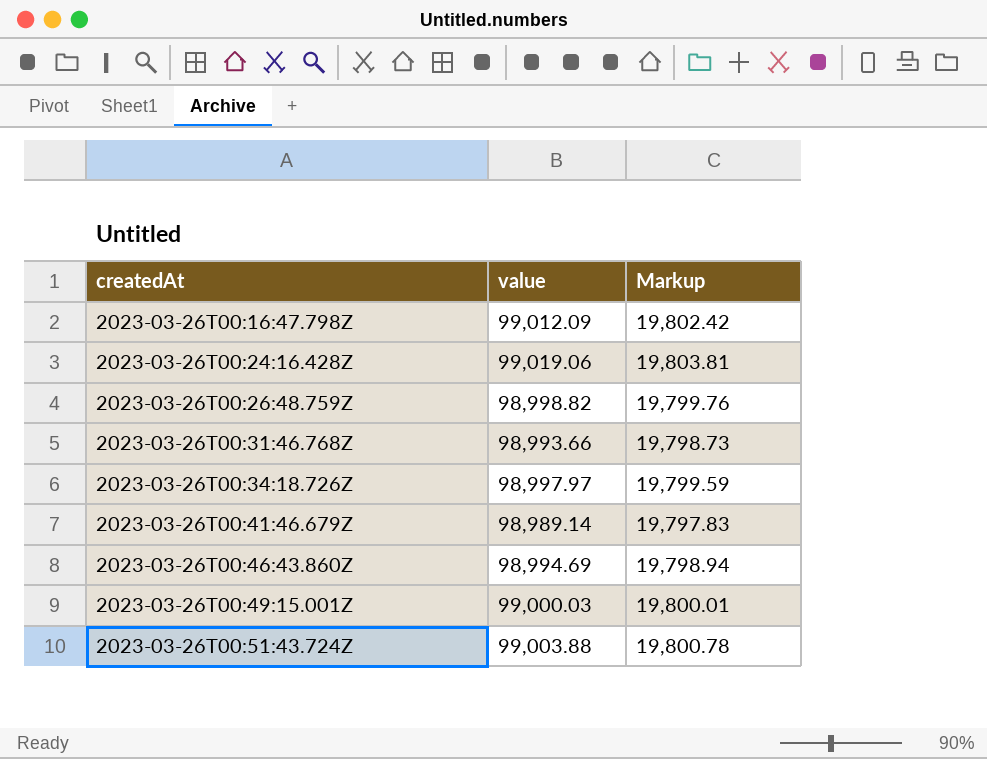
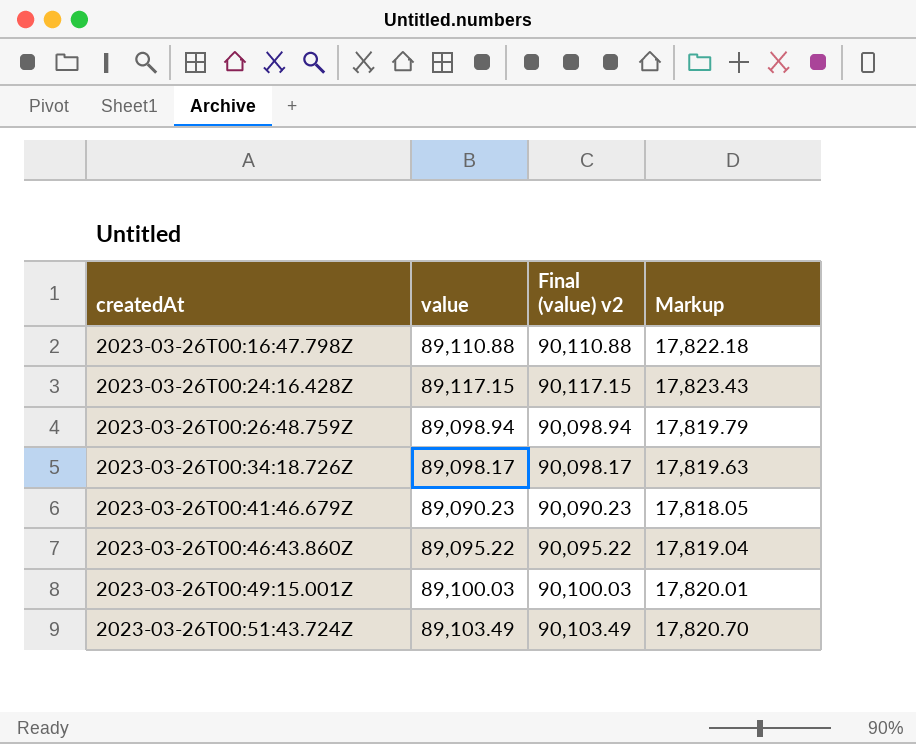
column Final (value) v2 | formula: none -> [value] + 1000
row 2023-03-26T00:31:46.768Z: 98,993.66 | 19,798.73 -> none
2023-03-26T00:16:47.798Z | value: 99,012.09 -> 89,110.88
2023-03-26T00:16:47.798Z | Markup: 19,802.42 -> 17,822.18
2023-03-26T00:24:16.428Z | value: 99,019.06 -> 89,117.15
2023-03-26T00:24:16.428Z | Markup: 19,803.81 -> 17,823.43
2023-03-26T00:26:48.759Z | value: 98,998.82 -> 89,098.94
2023-03-26T00:26:48.759Z | Markup: 19,799.76 -> 17,819.79
2023-03-26T00:34:18.726Z | value: 98,997.97 -> 89,098.17
2023-03-26T00:34:18.726Z | Markup: 19,799.59 -> 17,819.63
2023-03-26T00:41:46.679Z | value: 98,989.14 -> 89,090.23
2023-03-26T00:41:46.679Z | Markup: 19,797.83 -> 17,818.05
2023-03-26T00:46:43.860Z | value: 98,994.69 -> 89,095.22
2023-03-26T00:46:43.860Z | Markup: 19,798.94 -> 17,819.04
2023-03-26T00:49:15.001Z | value: 99,000.03 -> 89,100.03
2023-03-26T00:49:15.001Z | Markup: 19,800.01 -> 17,820.01
2023-03-26T00:51:43.724Z | value: 99,003.88 -> 89,103.49
2023-03-26T00:51:43.724Z | Markup: 19,800.78 -> 17,820.70

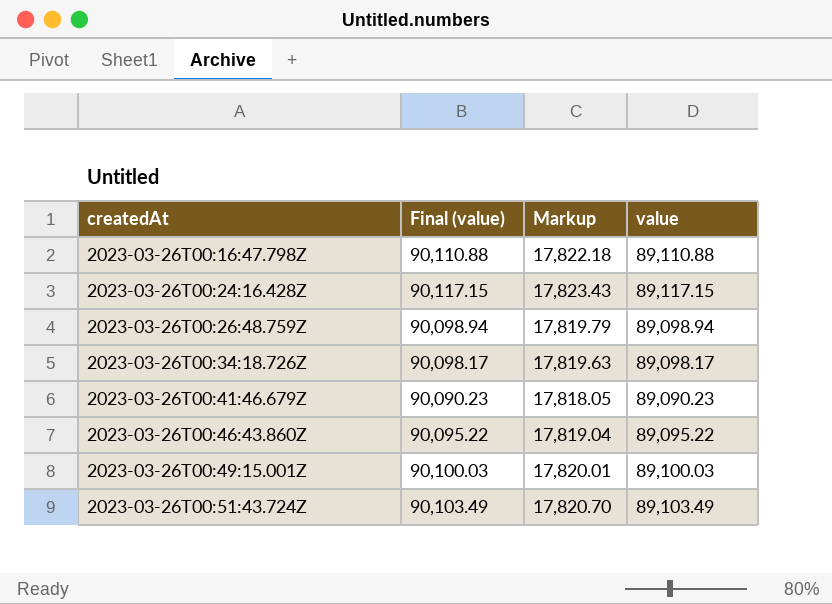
column name: Final (value) v2 -> Final (value)
column value | position: 2 -> 4

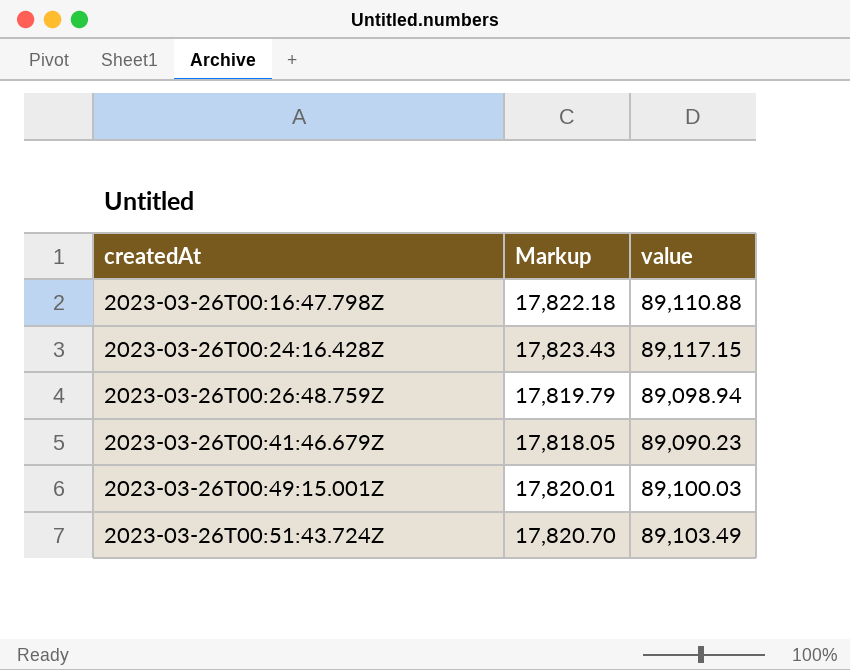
column Final (value) | formula: [value] + 1000 -> none
row 2023-03-26T00:34:18.726Z: 90,098.17 | 17,819.63 | 89,098.17 -> none
row 2023-03-26T00:46:43.860Z: 90,095.22 | 17,819.04 | 89,095.22 -> none

